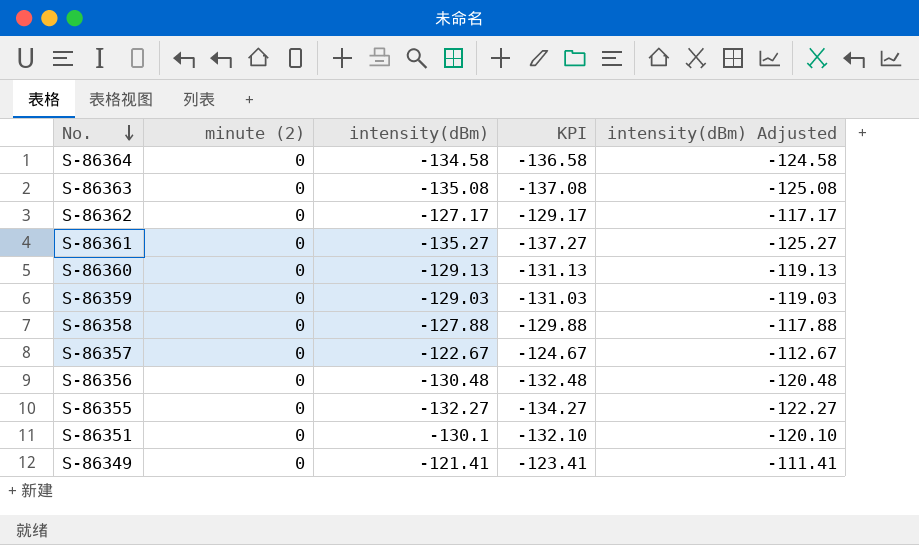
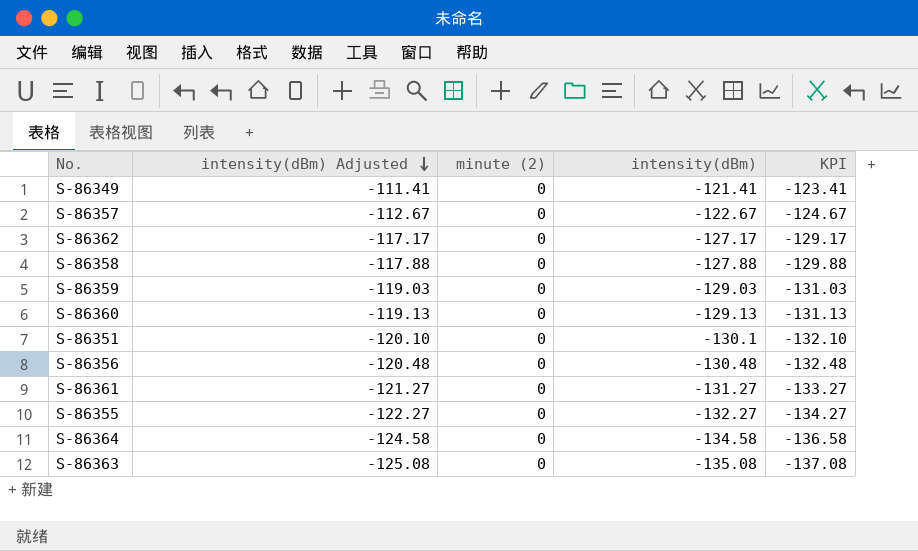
row order: No. descending -> intensity(dBm) Adjusted descending
column intensity(dBm) Adjusted | position: 5 -> 2
S-86361 | intensity(dBm) Adjusted: -125.27 -> -121.27
S-86361 | intensity(dBm): -135.27 -> -131.27
S-86361 | KPI: -137.27 -> -133.27

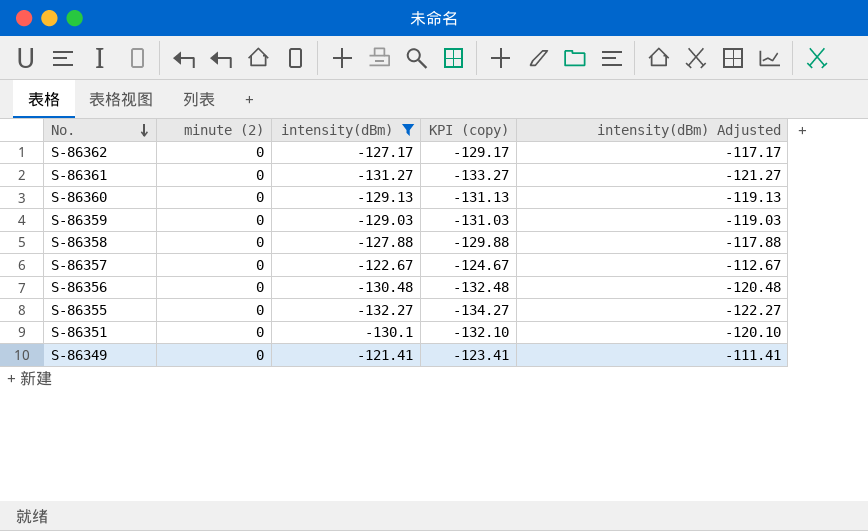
filter: none -> intensity(dBm) >= -132.27
row order: intensity(dBm) Adjusted descending -> No. descending
column name: KPI -> KPI (copy)
column intensity(dBm) Adjusted | position: 2 -> 5

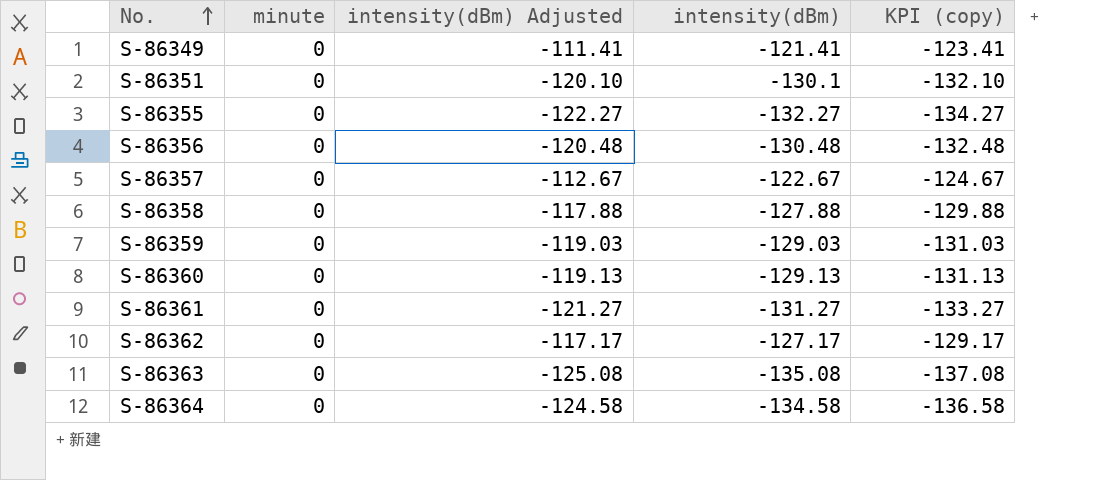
filter: intensity(dBm) >= -132.27 -> none
row order: No. descending -> No. ascending
column name: minute (2) -> minute
column intensity(dBm) Adjusted | position: 5 -> 3

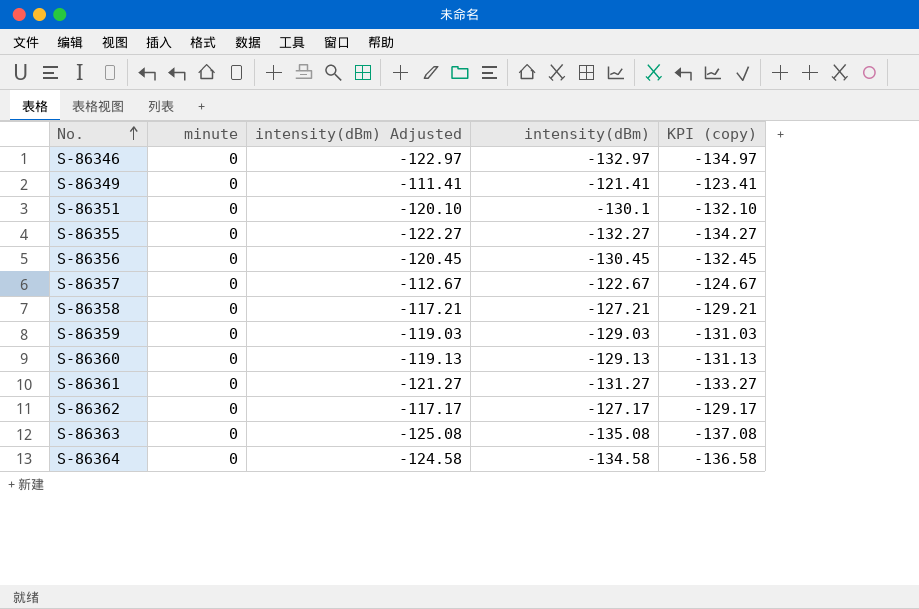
row S-86346: none -> 0 | -122.97 | -132.97 | -134.97
S-86356 | intensity(dBm) Adjusted: -120.48 -> -120.45
S-86356 | intensity(dBm): -130.48 -> -130.45
S-86356 | KPI (copy): -132.48 -> -132.45
S-86358 | intensity(dBm) Adjusted: -117.88 -> -117.21
S-86358 | intensity(dBm): -127.88 -> -127.21
S-86358 | KPI (copy): -129.88 -> -129.21

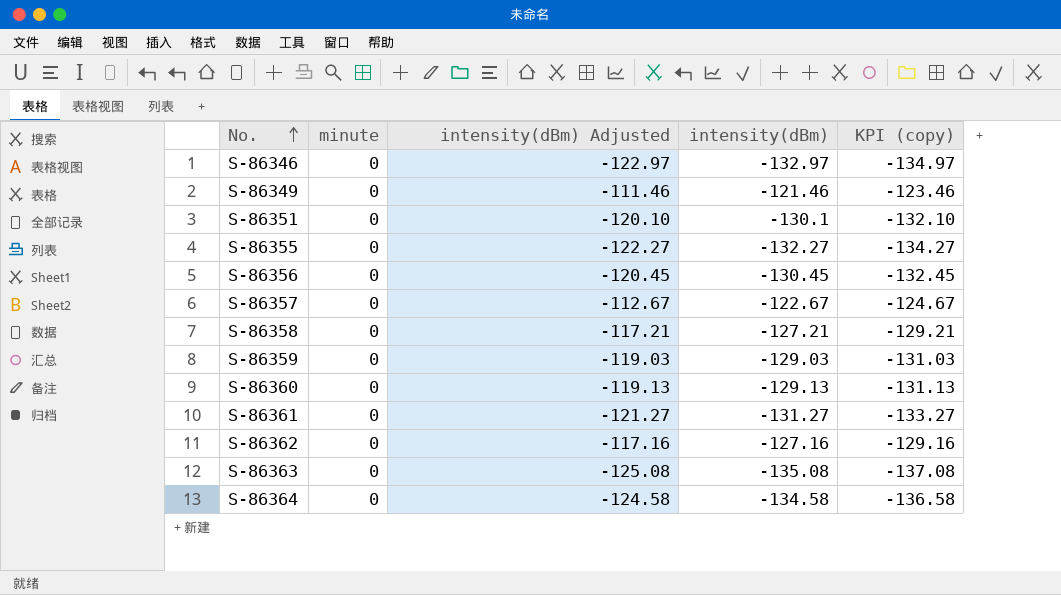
S-86349 | intensity(dBm) Adjusted: -111.41 -> -111.46
S-86349 | intensity(dBm): -121.41 -> -121.46
S-86349 | KPI (copy): -123.41 -> -123.46
S-86362 | intensity(dBm) Adjusted: -117.17 -> -117.16
S-86362 | intensity(dBm): -127.17 -> -127.16
S-86362 | KPI (copy): -129.17 -> -129.16

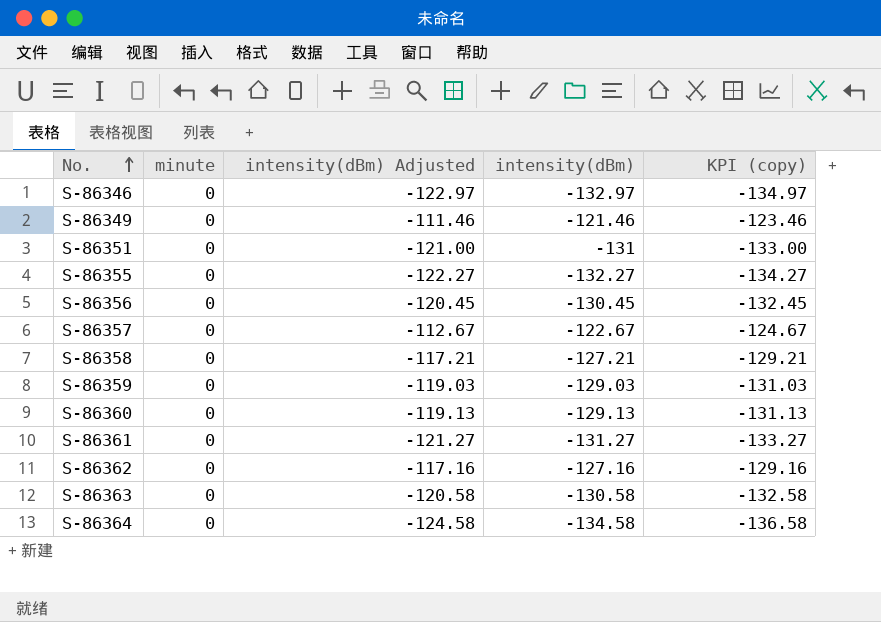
S-86351 | intensity(dBm) Adjusted: -120.10 -> -121.00
S-86351 | intensity(dBm): -130.1 -> -131
S-86351 | KPI (copy): -132.10 -> -133.00
S-86363 | intensity(dBm) Adjusted: -125.08 -> -120.58
S-86363 | intensity(dBm): -135.08 -> -130.58
S-86363 | KPI (copy): -137.08 -> -132.58

